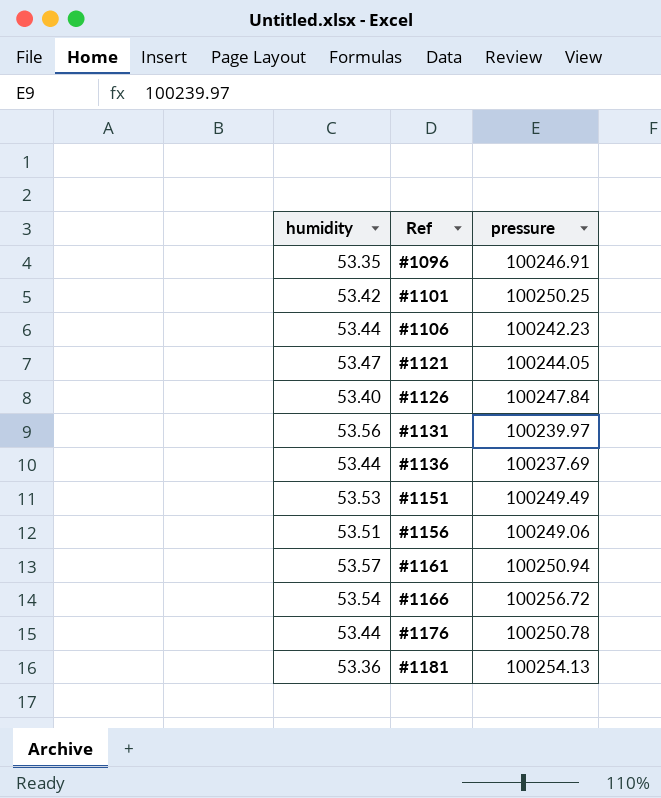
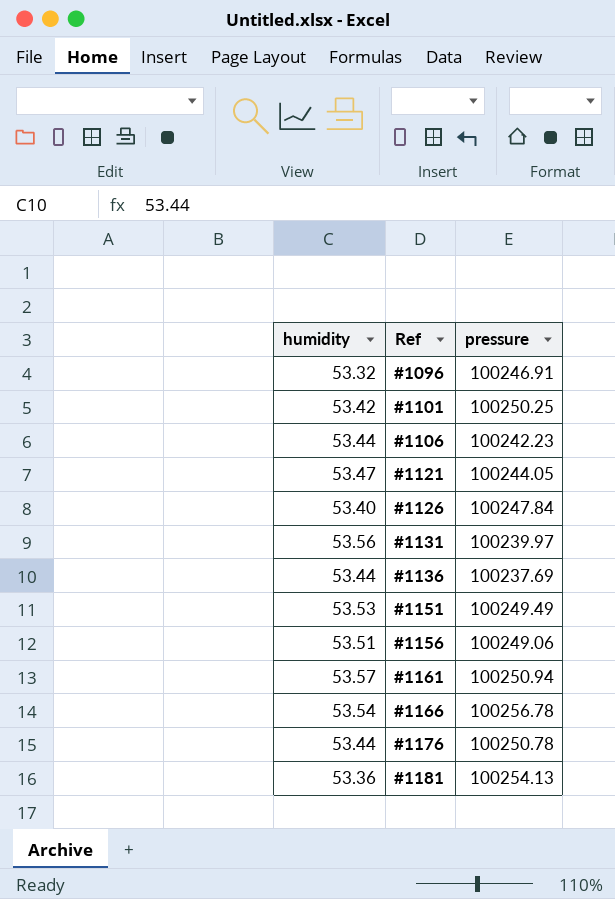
#1096 | humidity: 53.35 -> 53.32
#1166 | pressure: 100256.72 -> 100256.78

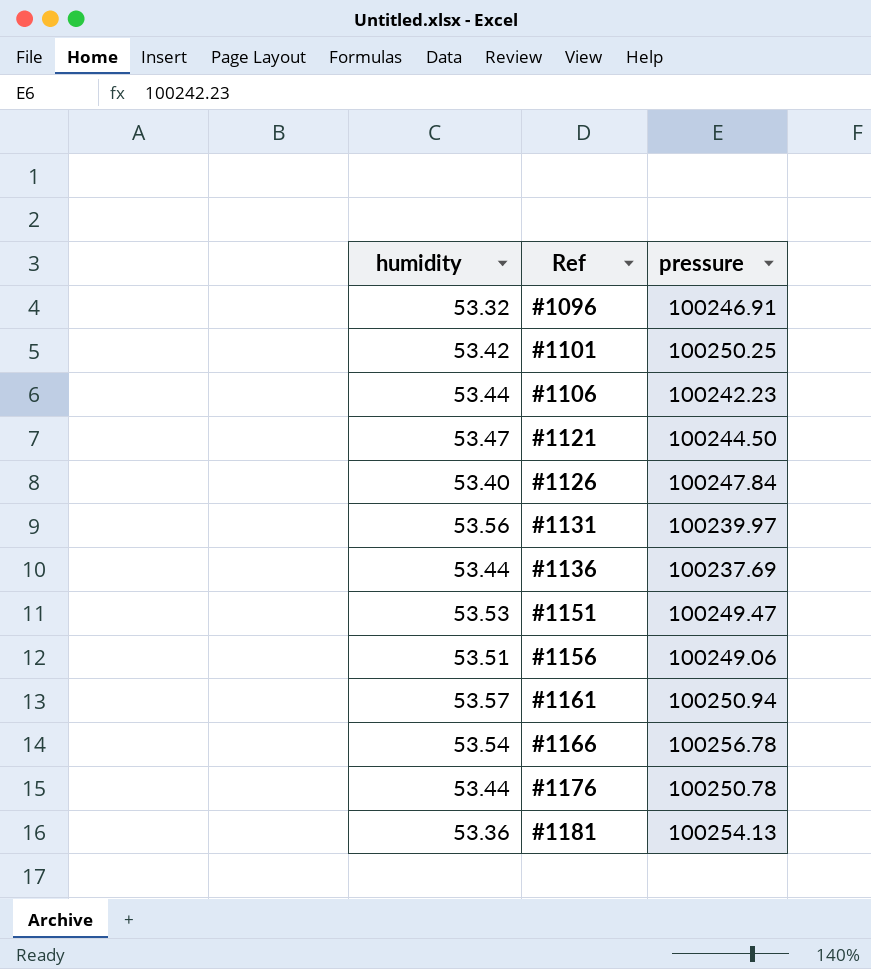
#1121 | pressure: 100244.05 -> 100244.50
#1151 | pressure: 100249.49 -> 100249.47

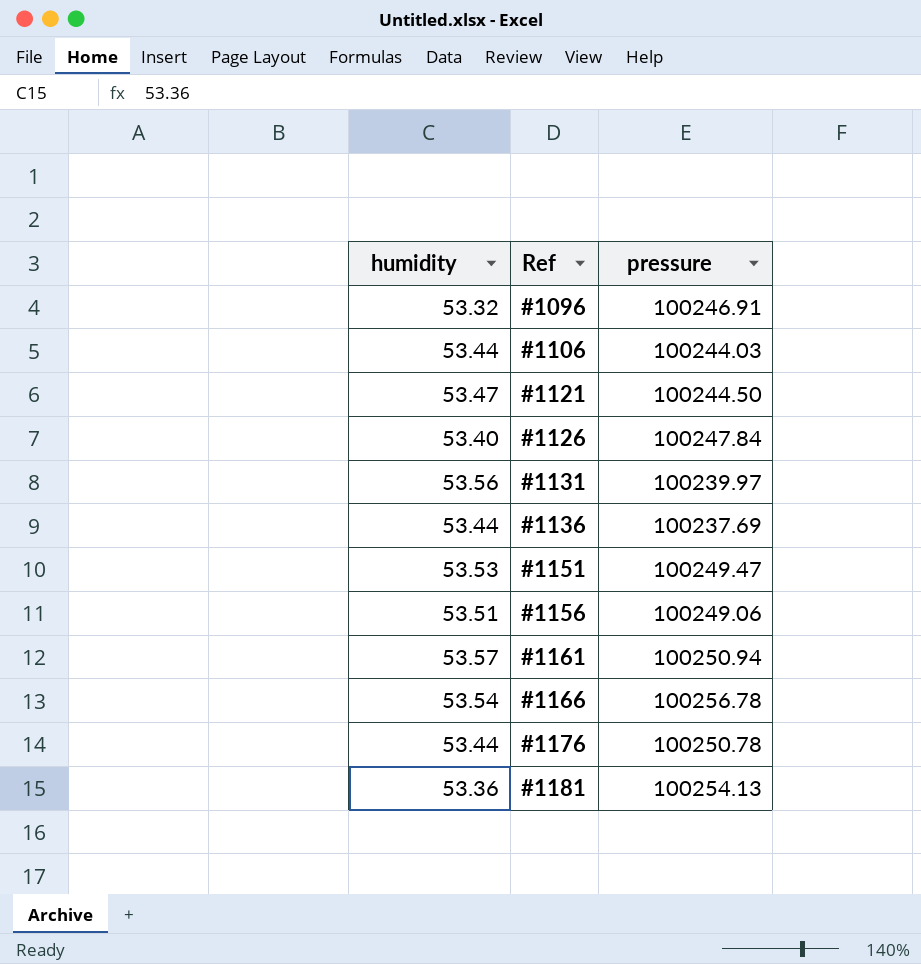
row #1101: 53.42 | 100250.25 -> none
#1106 | pressure: 100242.23 -> 100244.03

